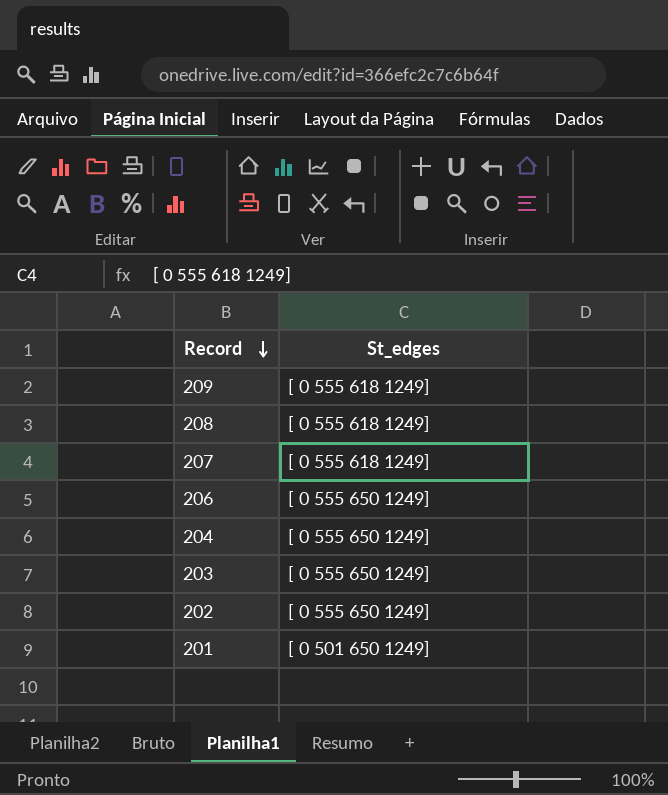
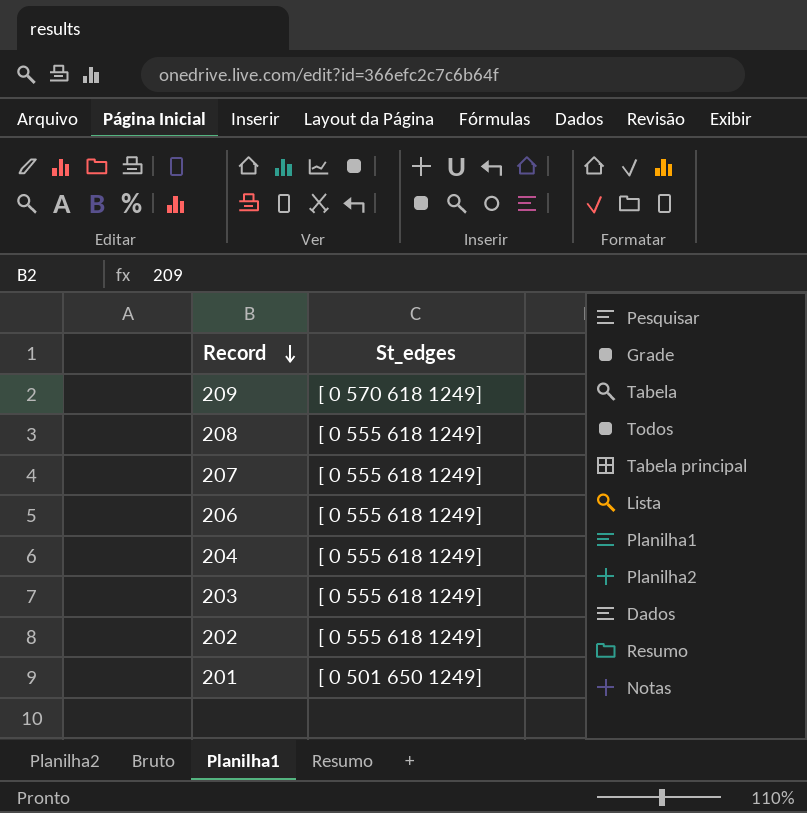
209 | St_edges: [ 0 555 618 1249] -> [ 0 570 618 1249]
206 | St_edges: [ 0 555 650 1249] -> [ 0 555 618 1249]
204 | St_edges: [ 0 555 650 1249] -> [ 0 555 618 1249]
203 | St_edges: [ 0 555 650 1249] -> [ 0 555 618 1249]
202 | St_edges: [ 0 555 650 1249] -> [ 0 555 618 1249]

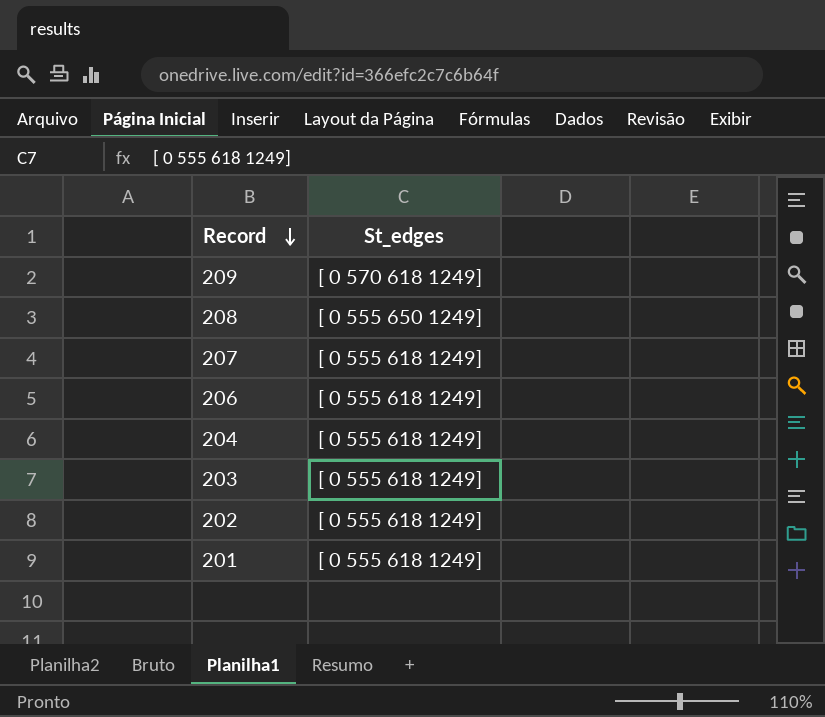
208 | St_edges: [ 0 555 618 1249] -> [ 0 555 650 1249]
201 | St_edges: [ 0 501 650 1249] -> [ 0 555 618 1249]

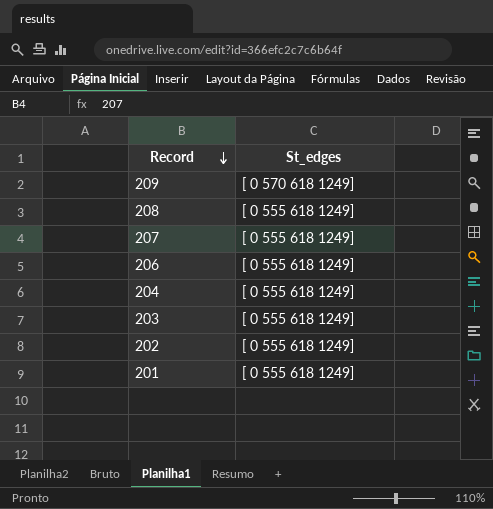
208 | St_edges: [ 0 555 650 1249] -> [ 0 555 618 1249]

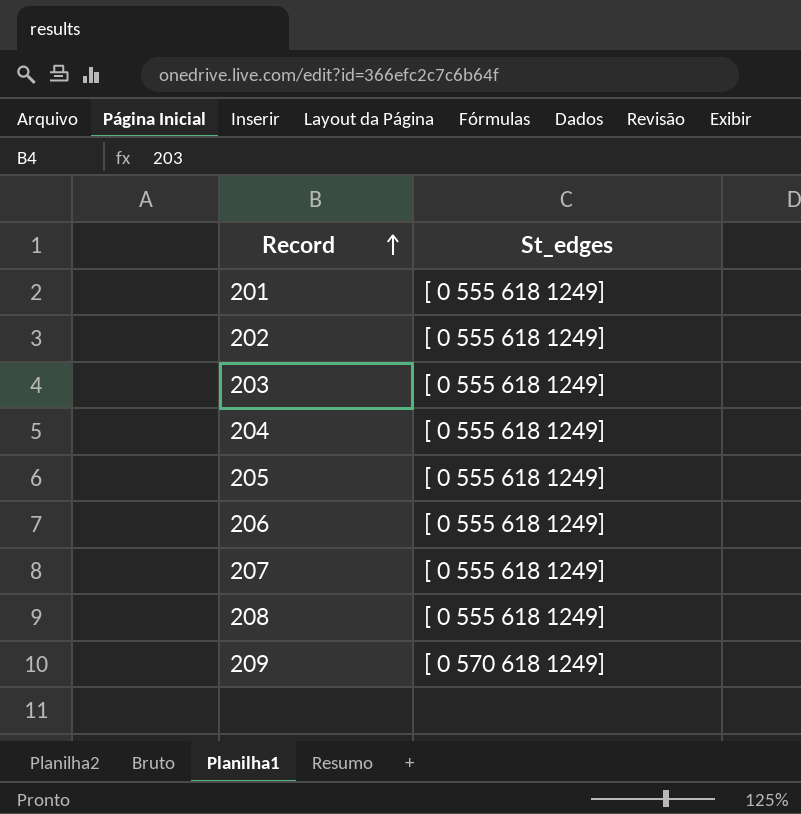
row order: Record descending -> Record ascending
row 205: none -> [ 0 555 618 1249]

